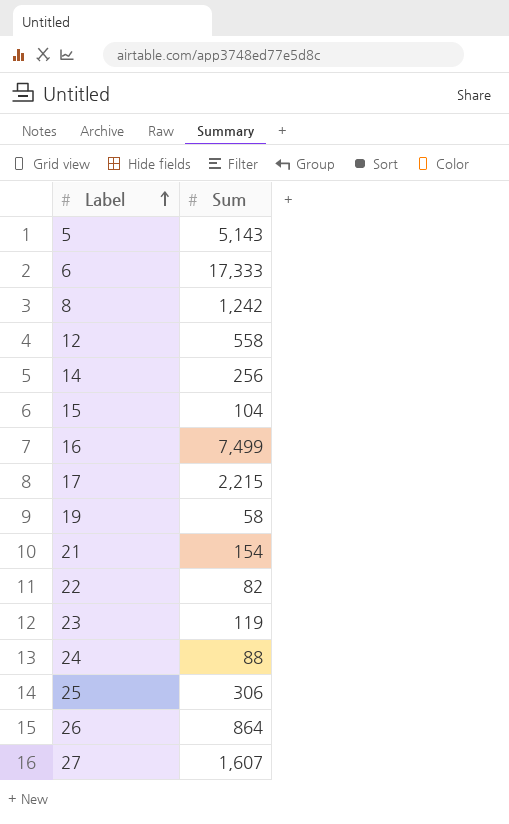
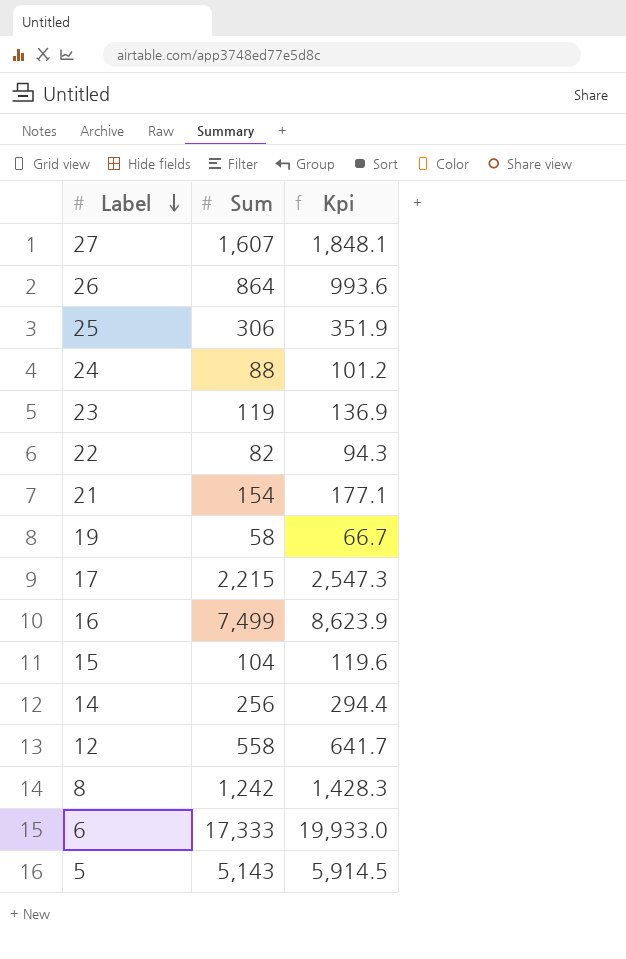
row order: Label ascending -> Label descending
column Kpi | formula: none -> [Sum] * 1.15

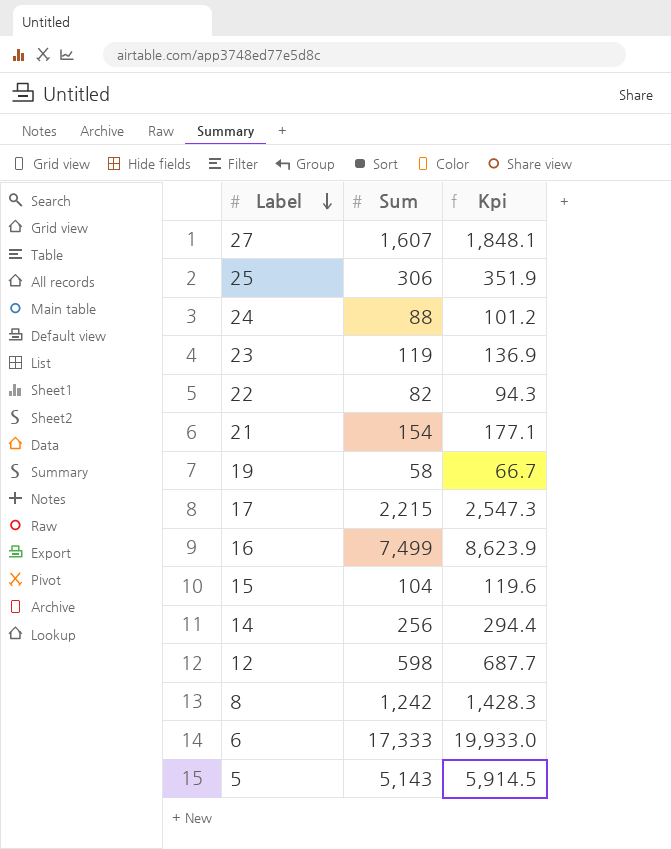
row 26: 864 | 993.6 -> none
12 | Sum: 558 -> 598
12 | Kpi: 641.7 -> 687.7

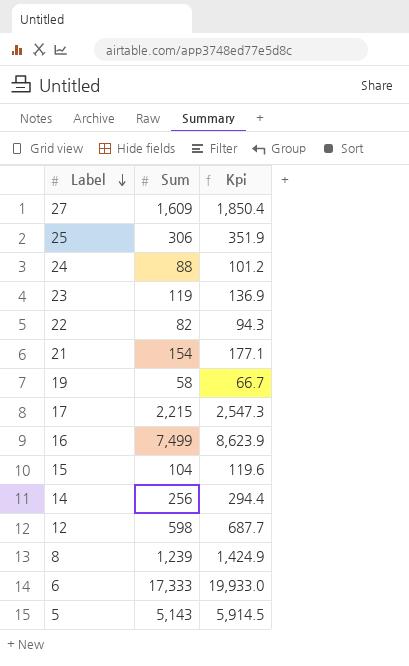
27 | Sum: 1,607 -> 1,609
27 | Kpi: 1,848.1 -> 1,850.4
8 | Sum: 1,242 -> 1,239
8 | Kpi: 1,428.3 -> 1,424.9

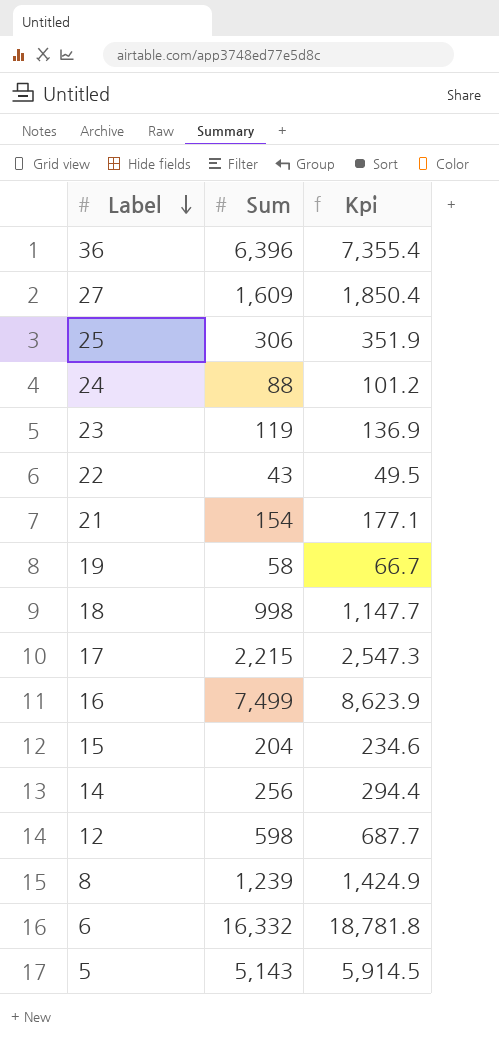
row 36: none -> 6,396 | 7,355.4
22 | Sum: 82 -> 43
22 | Kpi: 94.3 -> 49.5
row 18: none -> 998 | 1,147.7
15 | Sum: 104 -> 204
15 | Kpi: 119.6 -> 234.6
6 | Sum: 17,333 -> 16,332
6 | Kpi: 19,933.0 -> 18,781.8

